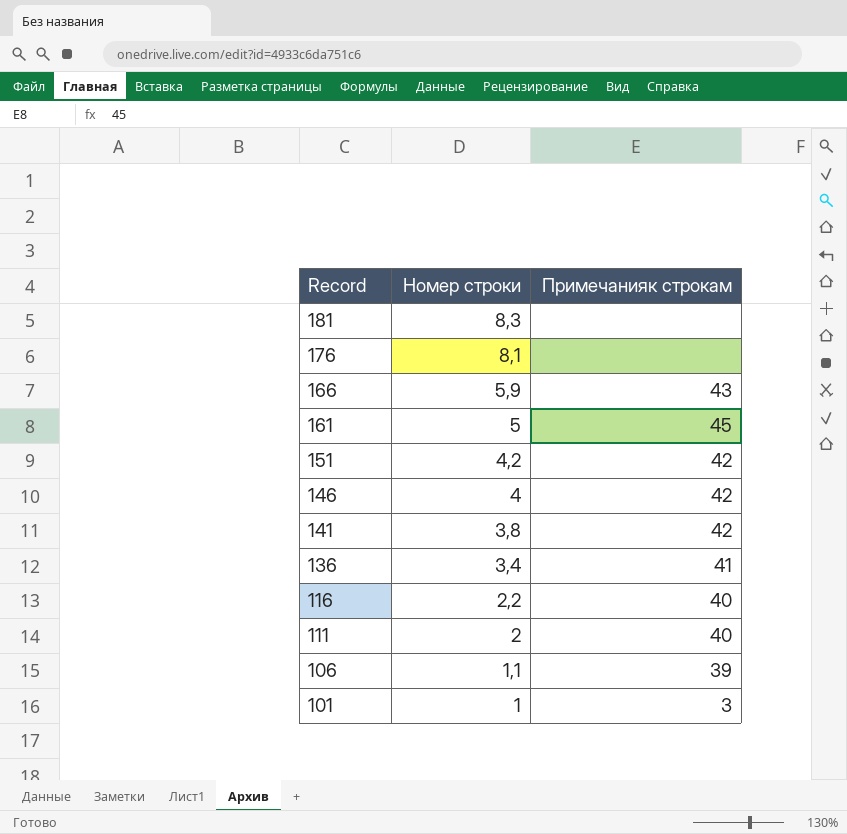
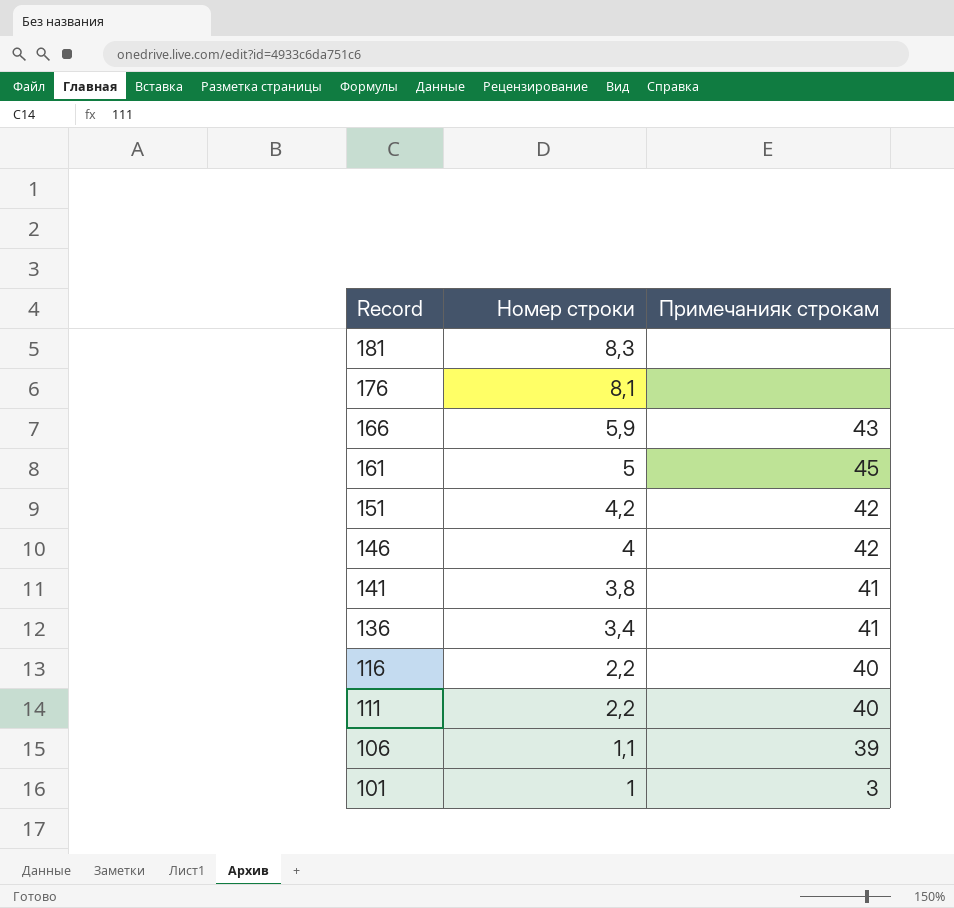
141 | Примечанияк строкам: 42 -> 41
111 | Номер строки: 2 -> 2,2

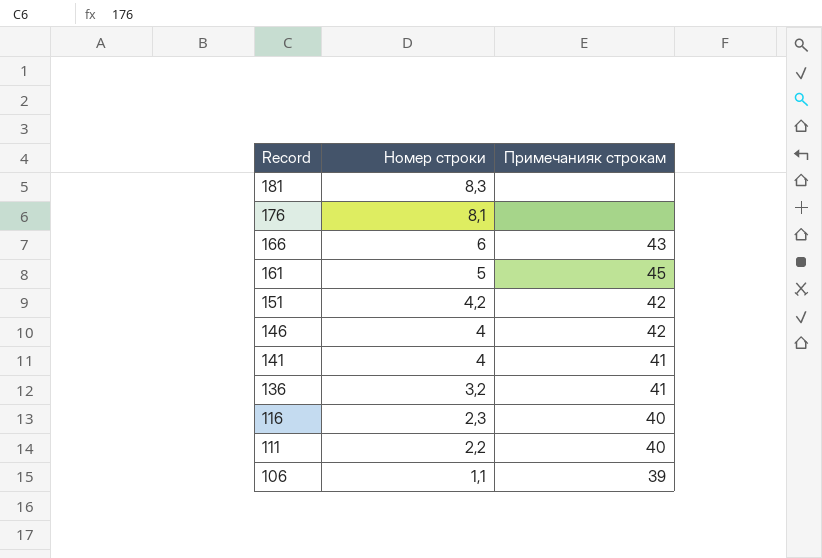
row 101: 1 | 3 -> none
166 | Номер строки: 5,9 -> 6
141 | Номер строки: 3,8 -> 4
136 | Номер строки: 3,4 -> 3,2
116 | Номер строки: 2,2 -> 2,3

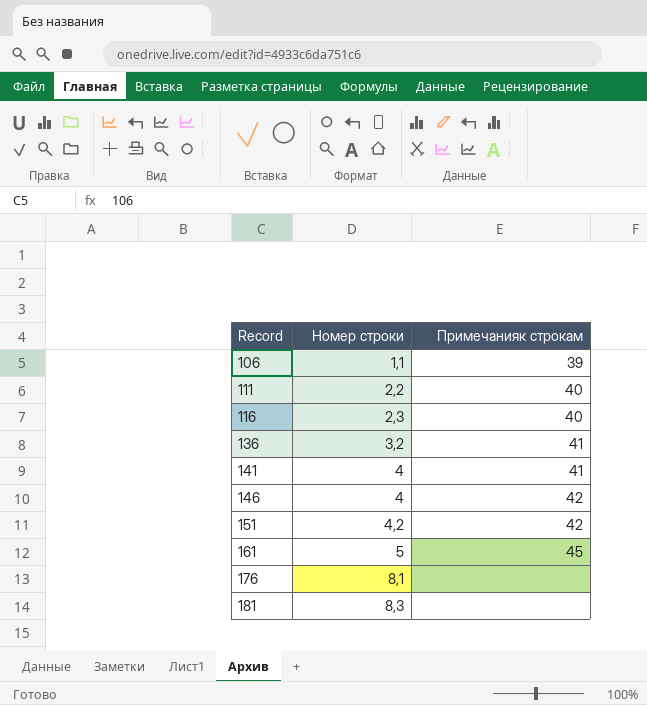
row order: Record descending -> Record ascending
row 166: 6 | 43 -> none

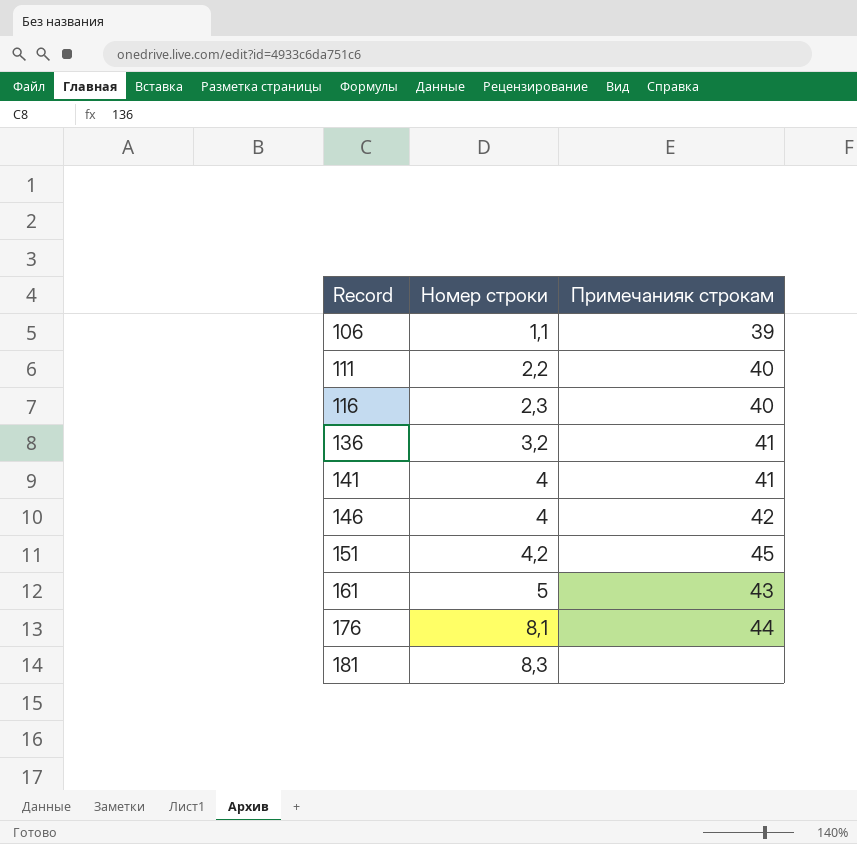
151 | Примечанияк строкам: 42 -> 45
161 | Примечанияк строкам: 45 -> 43
176 | Примечанияк строкам: none -> 44

